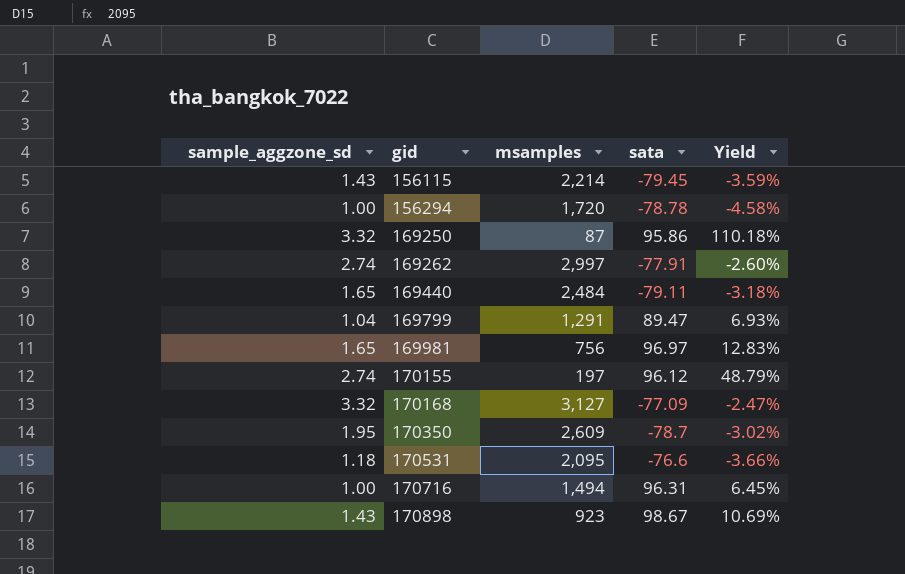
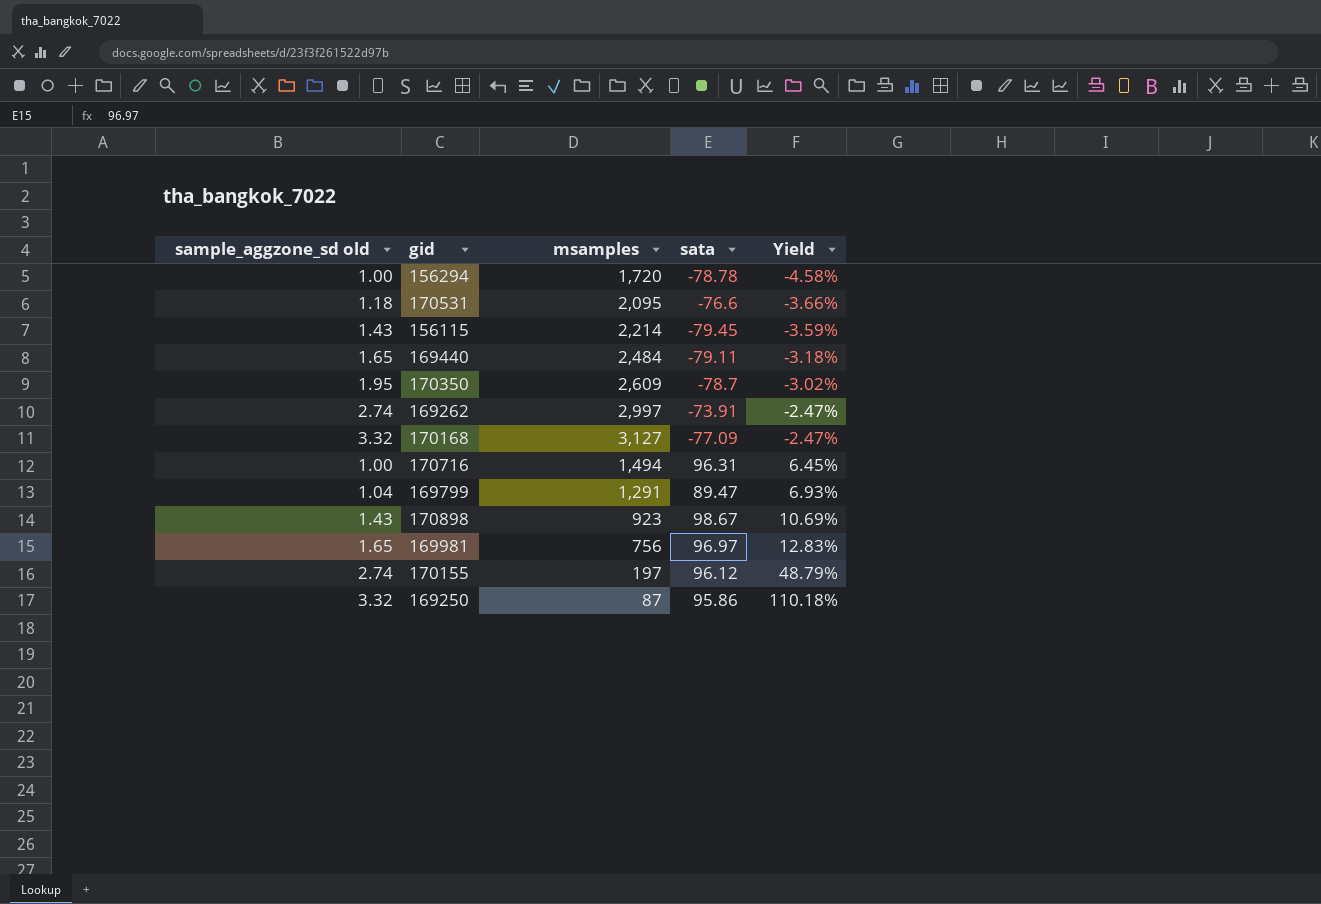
row order: gid ascending -> Yield ascending
column name: sample_aggzone_sd -> sample_aggzone_sd old
169262 | sata: -77.91 -> -73.91
169262 | Yield: -2.60% -> -2.47%

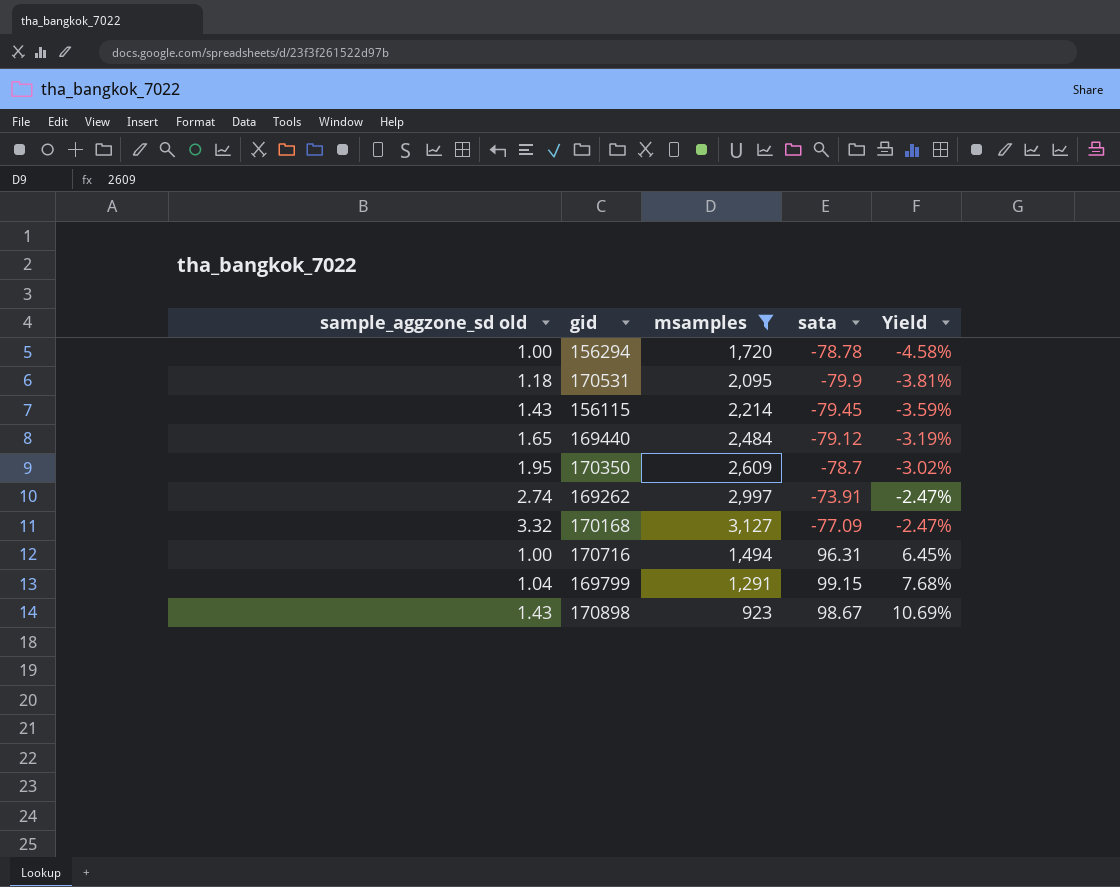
filter: none -> msamples >= 923
170531 | sata: -76.6 -> -79.9
170531 | Yield: -3.66% -> -3.81%
169440 | sata: -79.11 -> -79.12
169440 | Yield: -3.18% -> -3.19%
169799 | sata: 89.47 -> 99.15
169799 | Yield: 6.93% -> 7.68%

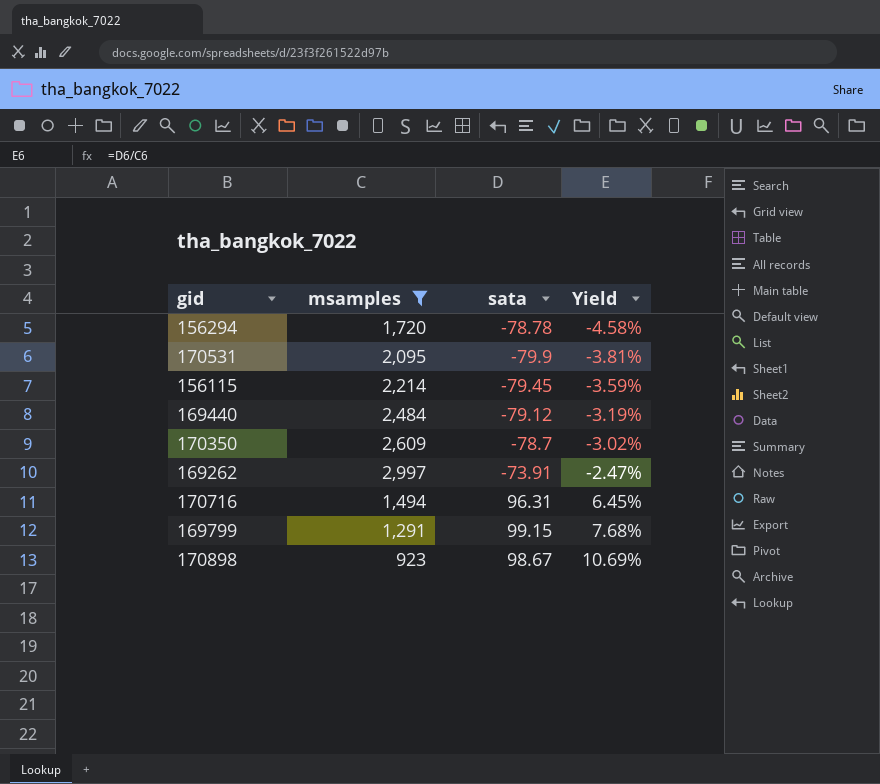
column sample_aggzone_sd old | position: 1 -> none
row 170168: 3.32 | 3,127 | -77.09 | -2.47% -> none

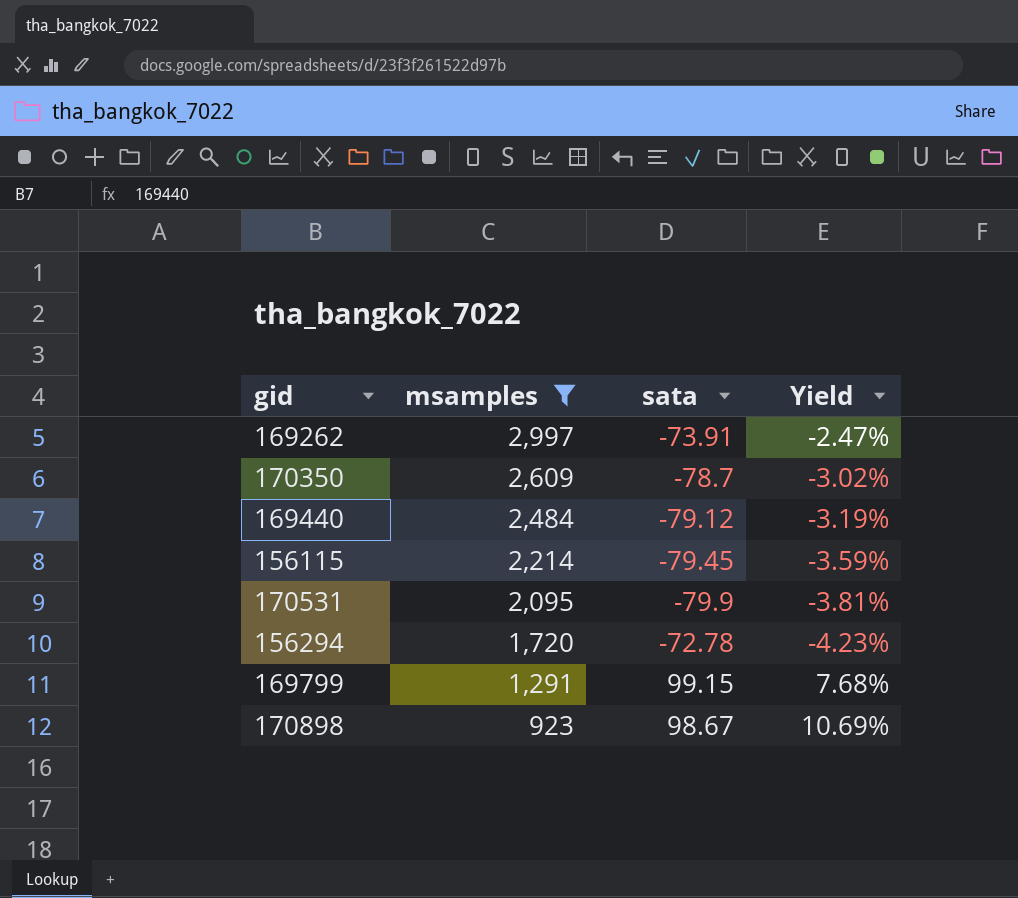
row order: Yield ascending -> msamples descending
row 170716: 1,494 | 96.31 | 6.45% -> none
156294 | sata: -78.78 -> -72.78
156294 | Yield: -4.58% -> -4.23%

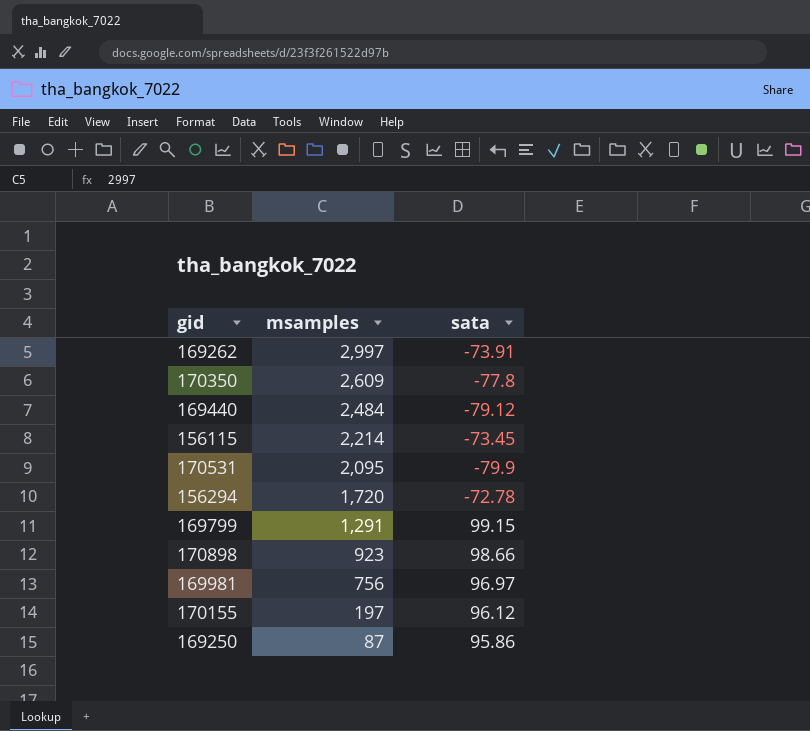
filter: msamples >= 923 -> none
column Yield | formula: [sata] / [msamples] -> none
170350 | sata: -78.7 -> -77.8
156115 | sata: -79.45 -> -73.45
170898 | sata: 98.67 -> 98.66

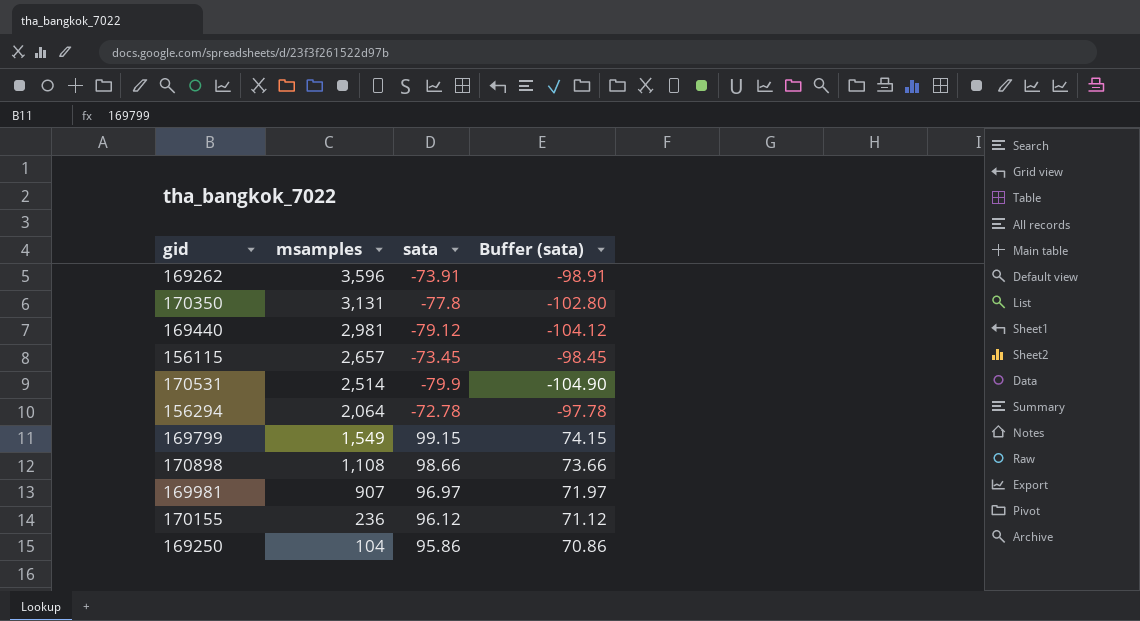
column Buffer (sata) | formula: none -> [sata] - 25
169262 | msamples: 2,997 -> 3,596
170350 | msamples: 2,609 -> 3,131
169440 | msamples: 2,484 -> 2,981
156115 | msamples: 2,214 -> 2,657
170531 | msamples: 2,095 -> 2,514
156294 | msamples: 1,720 -> 2,064
169799 | msamples: 1,291 -> 1,549
170898 | msamples: 923 -> 1,108
169981 | msamples: 756 -> 907
170155 | msamples: 197 -> 236
169250 | msamples: 87 -> 104

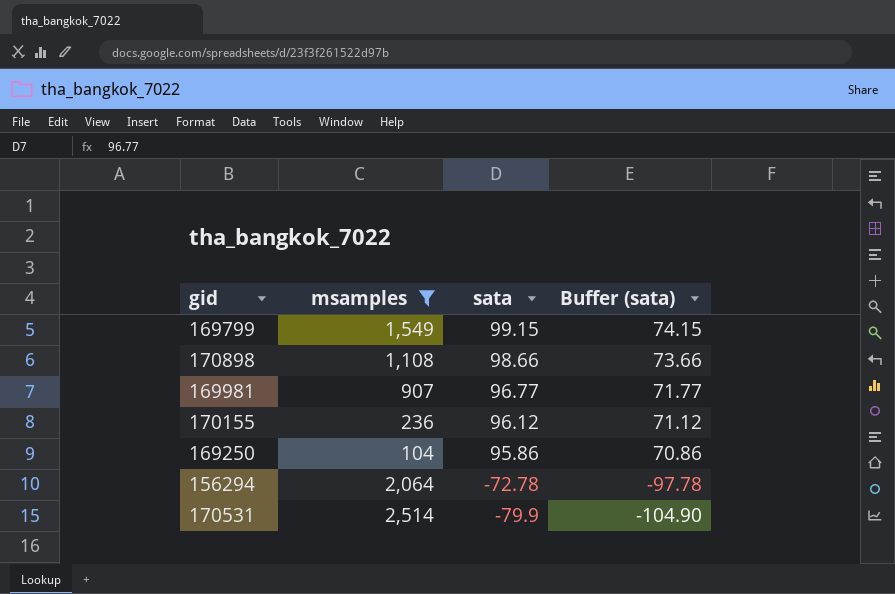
filter: none -> msamples <= 2,514
row order: msamples descending -> sata descending
169981 | sata: 96.97 -> 96.77
169981 | Buffer (sata): 71.97 -> 71.77

